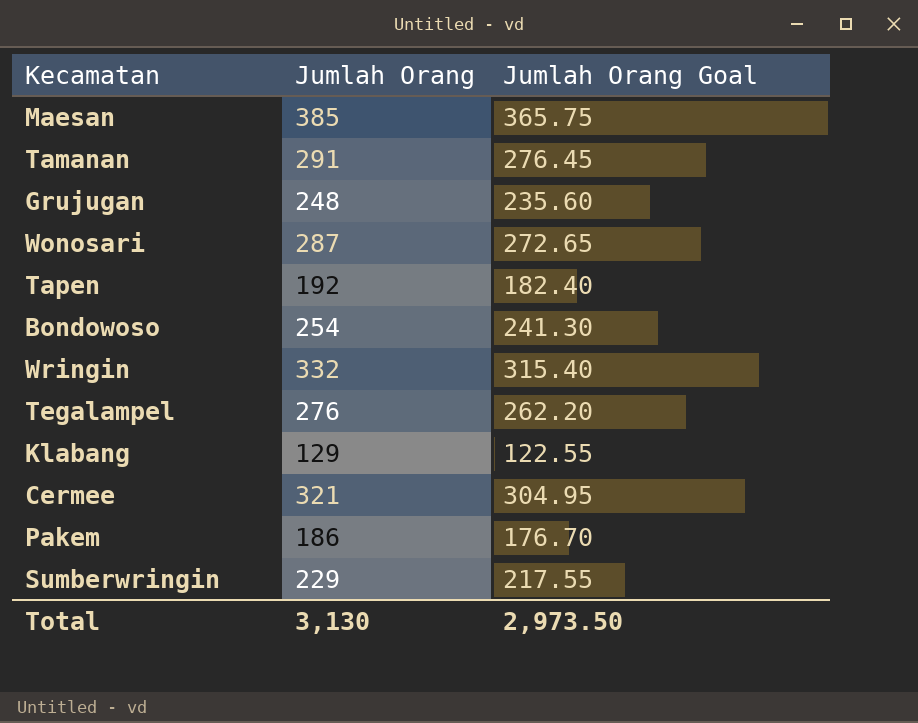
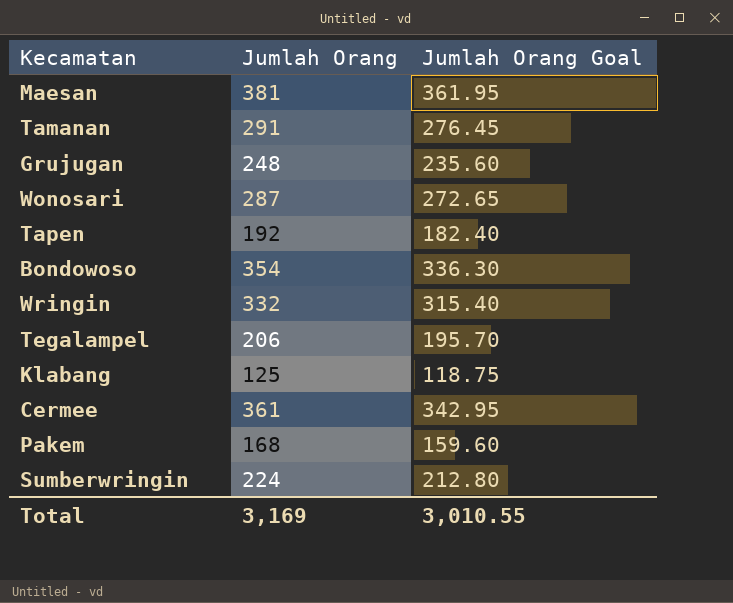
Maesan | Jumlah Orang: 385 -> 381
Maesan | Jumlah Orang Goal: 365.75 -> 361.95
Bondowoso | Jumlah Orang: 254 -> 354
Bondowoso | Jumlah Orang Goal: 241.30 -> 336.30
Tegalampel | Jumlah Orang: 276 -> 206
Tegalampel | Jumlah Orang Goal: 262.20 -> 195.70
Klabang | Jumlah Orang: 129 -> 125
Klabang | Jumlah Orang Goal: 122.55 -> 118.75
Cermee | Jumlah Orang: 321 -> 361
Cermee | Jumlah Orang Goal: 304.95 -> 342.95
Pakem | Jumlah Orang: 186 -> 168
Pakem | Jumlah Orang Goal: 176.70 -> 159.60
Sumberwringin | Jumlah Orang: 229 -> 224
Sumberwringin | Jumlah Orang Goal: 217.55 -> 212.80
Total | Jumlah Orang: 3,130 -> 3,169
Total | Jumlah Orang Goal: 2,973.50 -> 3,010.55

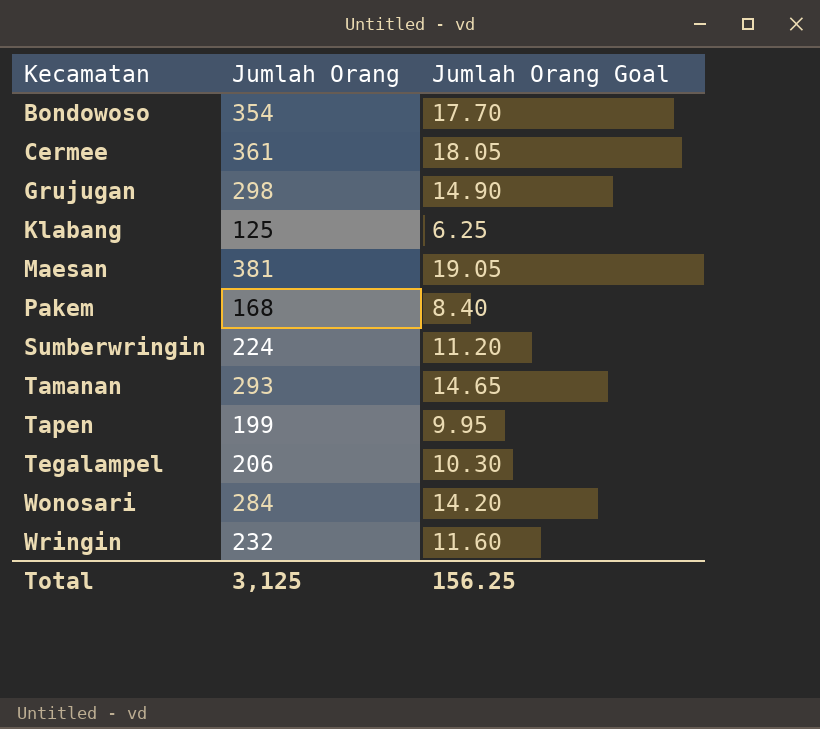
row order: none -> Kecamatan ascending
column Jumlah Orang Goal | formula: [Jumlah Orang] * 0.95 -> [Jumlah Orang] * 0.05
Grujugan | Jumlah Orang: 248 -> 298
Tamanan | Jumlah Orang: 291 -> 293
Tapen | Jumlah Orang: 192 -> 199
Wonosari | Jumlah Orang: 287 -> 284
Wringin | Jumlah Orang: 332 -> 232
Total | Jumlah Orang: 3,169 -> 3,125
Total | Jumlah Orang Goal: 3,010.55 -> 156.25

